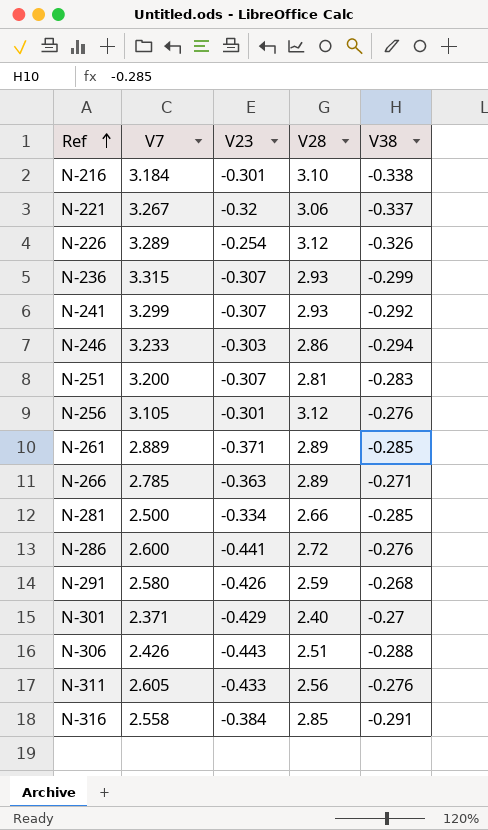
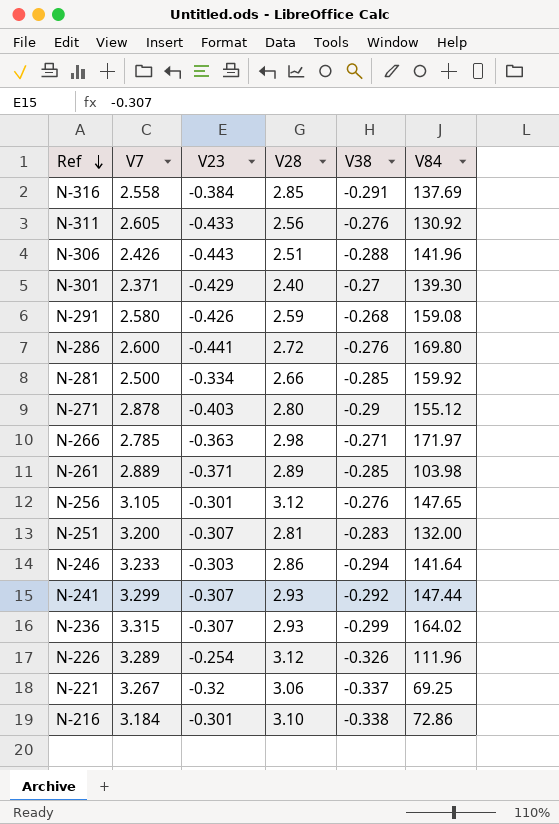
row order: Ref ascending -> Ref descending
column V84 | position: none -> 6
row N-271: none -> 2.878 | -0.403 | 2.80 | -0.29 | 155.12
N-266 | V28: 2.89 -> 2.98

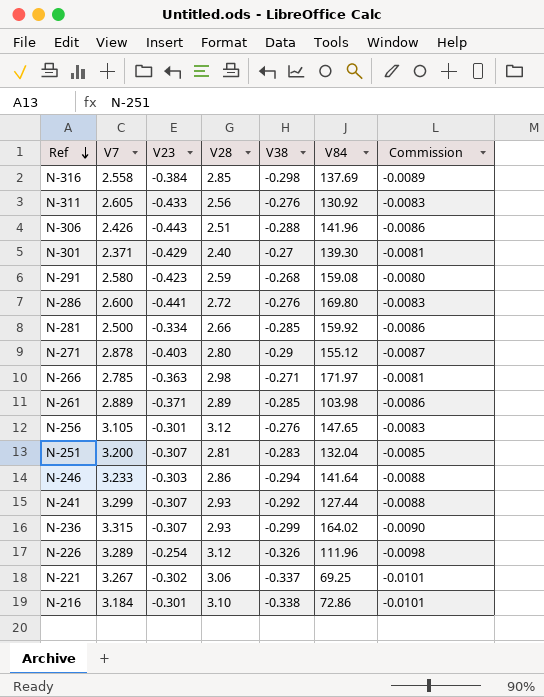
column Commission | formula: none -> [V38] * 0.03
N-316 | V38: -0.291 -> -0.298
N-291 | V23: -0.426 -> -0.423
N-251 | V84: 132.00 -> 132.04
N-241 | V84: 147.44 -> 127.44
N-221 | V23: -0.32 -> -0.302

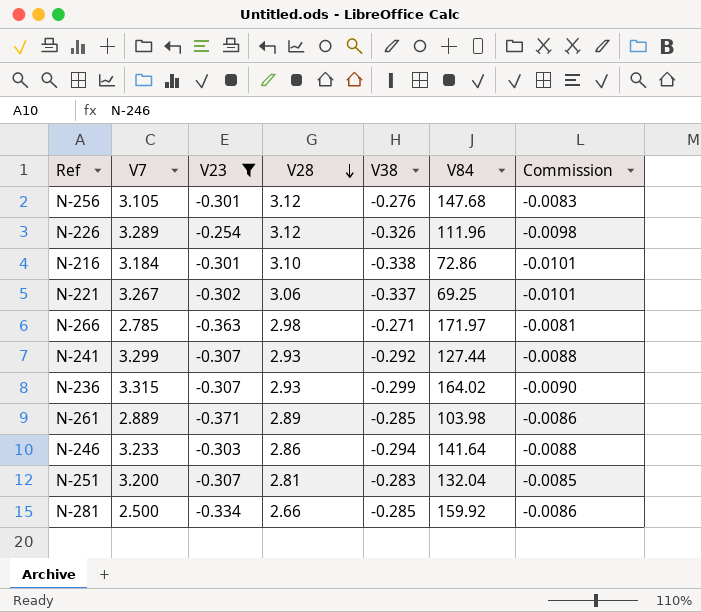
filter: none -> V23 >= -0.371
row order: Ref descending -> V28 descending
N-256 | V84: 147.65 -> 147.68

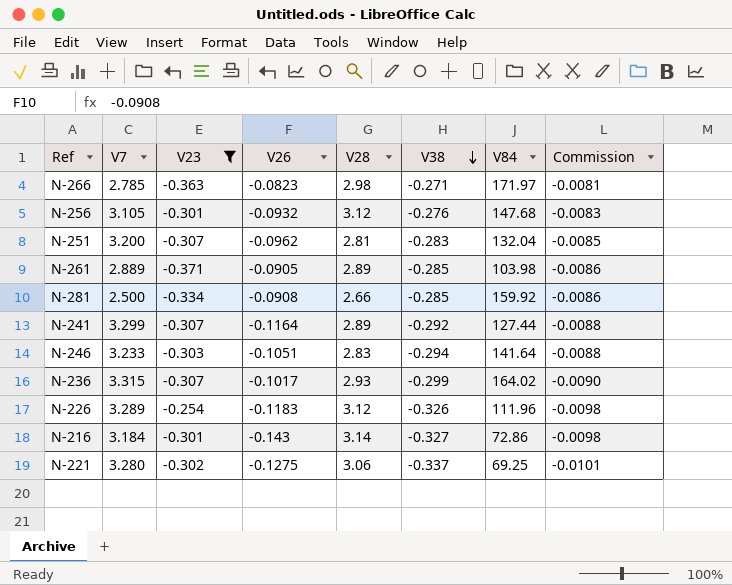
row order: V28 descending -> V38 descending
column V26 | position: none -> 4
N-241 | V28: 2.93 -> 2.89
N-246 | V28: 2.86 -> 2.83
N-216 | V28: 3.10 -> 3.14
N-216 | V38: -0.338 -> -0.327
N-216 | Commission: -0.0101 -> -0.0098
N-221 | V7: 3.267 -> 3.280

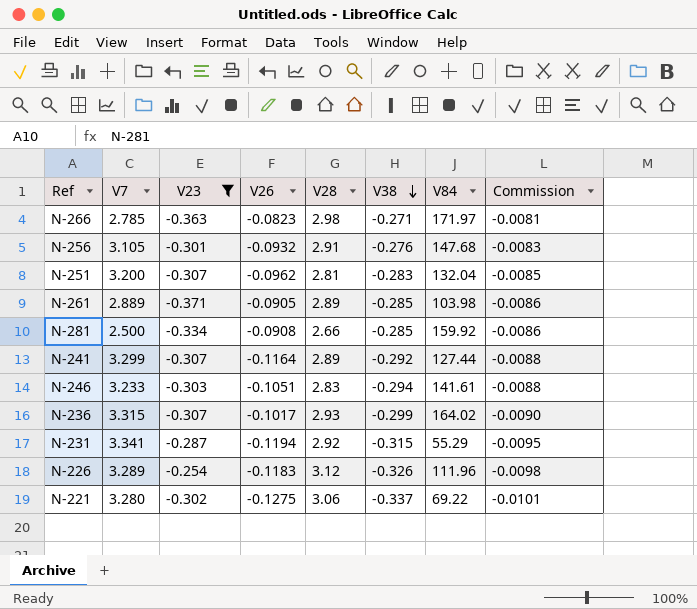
row N-216: 3.184 | -0.301 | -0.143 | 3.14 | -0.327 | 72.86 | -0.0098 -> none
N-256 | V28: 3.12 -> 2.91
N-246 | V84: 141.64 -> 141.61
row N-231: none -> 3.341 | -0.287 | -0.1194 | 2.92 | -0.315 | 55.29 | -0.0095
N-221 | V84: 69.25 -> 69.22

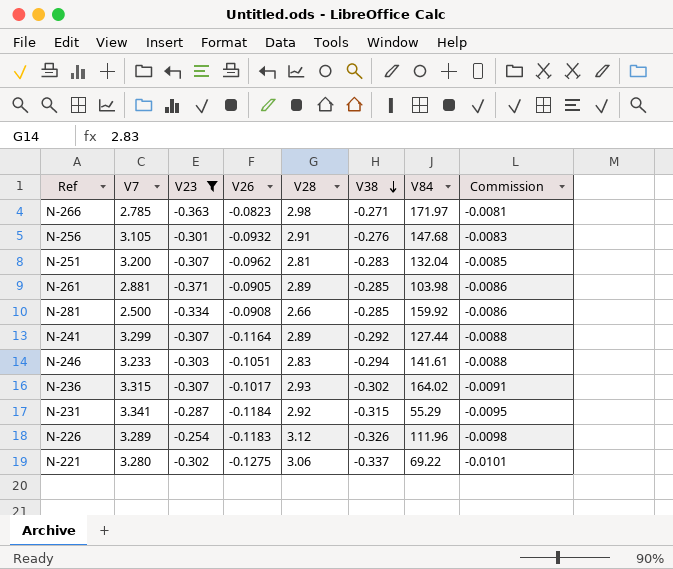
N-261 | V7: 2.889 -> 2.881
N-236 | V38: -0.299 -> -0.302
N-236 | Commission: -0.0090 -> -0.0091
N-231 | V26: -0.1194 -> -0.1184

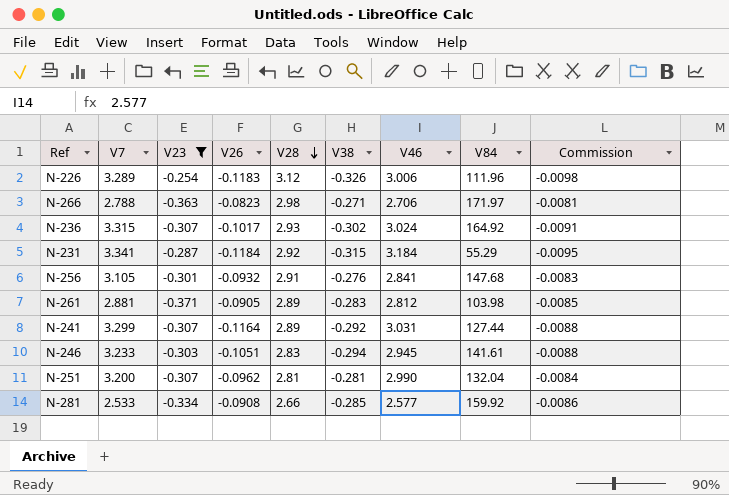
row order: V38 descending -> V28 descending
column V46 | position: none -> 7
row N-221: 3.280 | -0.302 | -0.1275 | 3.06 | -0.337 | 69.22 | -0.0101 -> none
N-266 | V7: 2.785 -> 2.788
N-236 | V84: 164.02 -> 164.92
N-261 | V38: -0.285 -> -0.283
N-261 | Commission: -0.0086 -> -0.0085
N-251 | V38: -0.283 -> -0.281
N-251 | Commission: -0.0085 -> -0.0084
N-281 | V7: 2.500 -> 2.533

